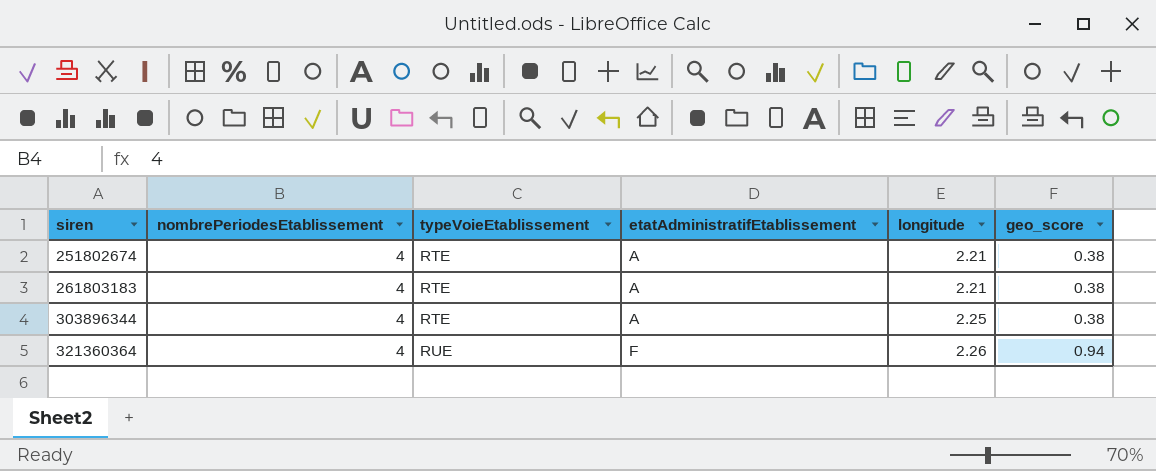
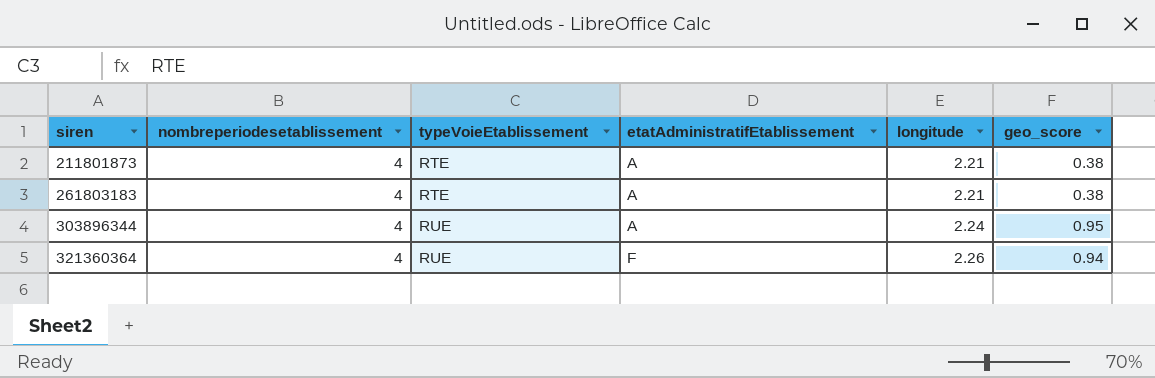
column name: nombrePeriodesEtablissement -> nombreperiodesetablissement
row 251802674: 4 | RTE | A | 2.21 | 0.38 -> none
row 211801873: none -> 4 | RTE | A | 2.21 | 0.38
303896344 | typeVoieEtablissement: RTE -> RUE
303896344 | longitude: 2.25 -> 2.24
303896344 | geo_score: 0.38 -> 0.95

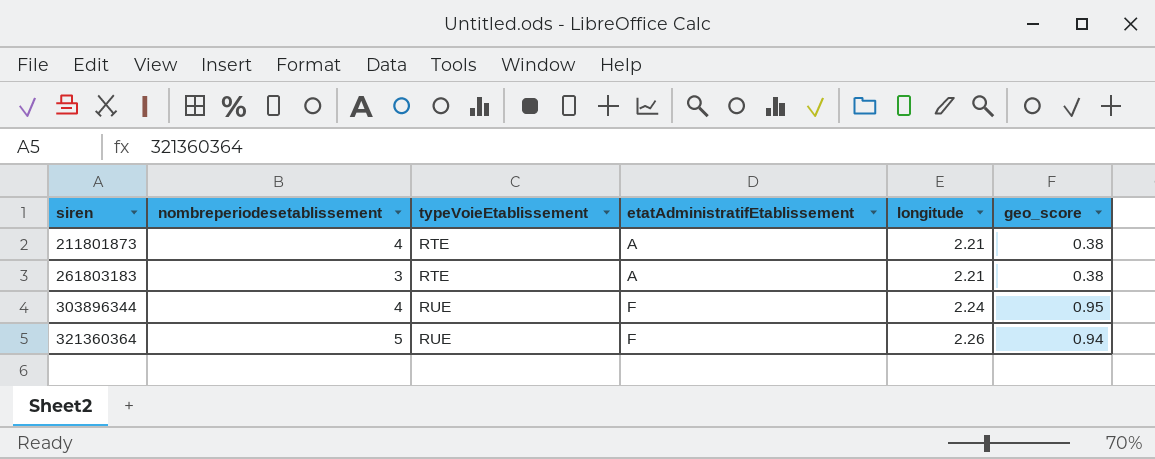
261803183 | nombreperiodesetablissement: 4 -> 3
303896344 | etatAdministratifEtablissement: A -> F
321360364 | nombreperiodesetablissement: 4 -> 5

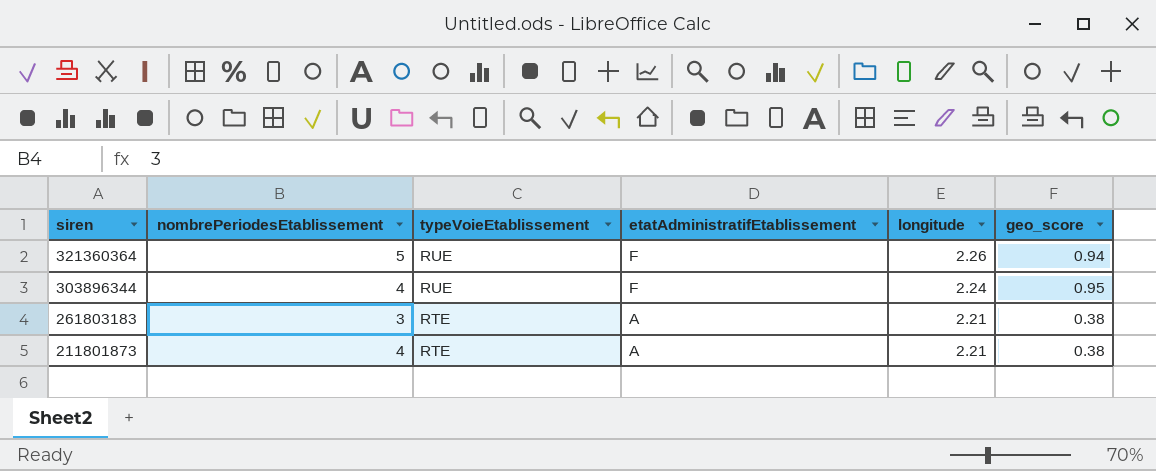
row order: siren ascending -> siren descending
column name: nombreperiodesetablissement -> nombrePeriodesEtablissement

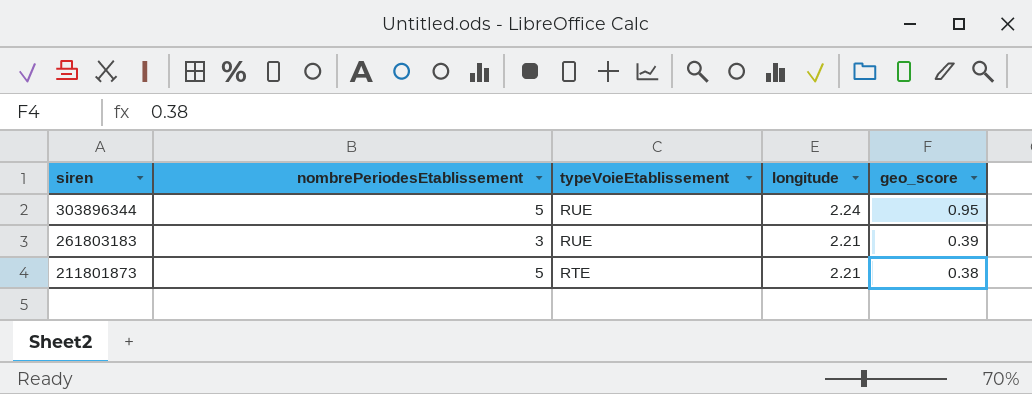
column etatAdministratifEtablissement | position: 4 -> none
row 321360364: 5 | RUE | F | 2.26 | 0.94 -> none
303896344 | nombrePeriodesEtablissement: 4 -> 5
261803183 | typeVoieEtablissement: RTE -> RUE
261803183 | geo_score: 0.38 -> 0.39
211801873 | nombrePeriodesEtablissement: 4 -> 5

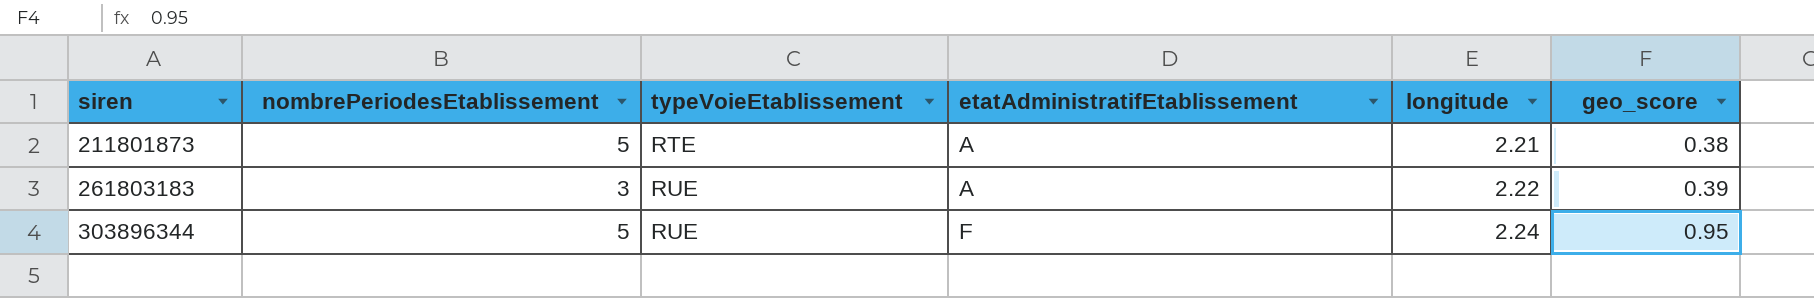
row order: siren descending -> siren ascending
column etatAdministratifEtablissement | position: none -> 4
261803183 | longitude: 2.21 -> 2.22

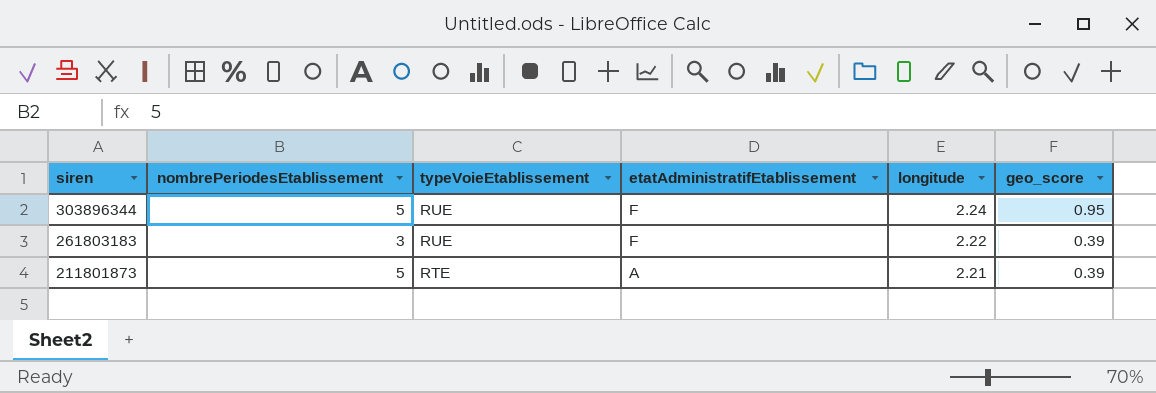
row order: siren ascending -> siren descending
261803183 | etatAdministratifEtablissement: A -> F
211801873 | geo_score: 0.38 -> 0.39

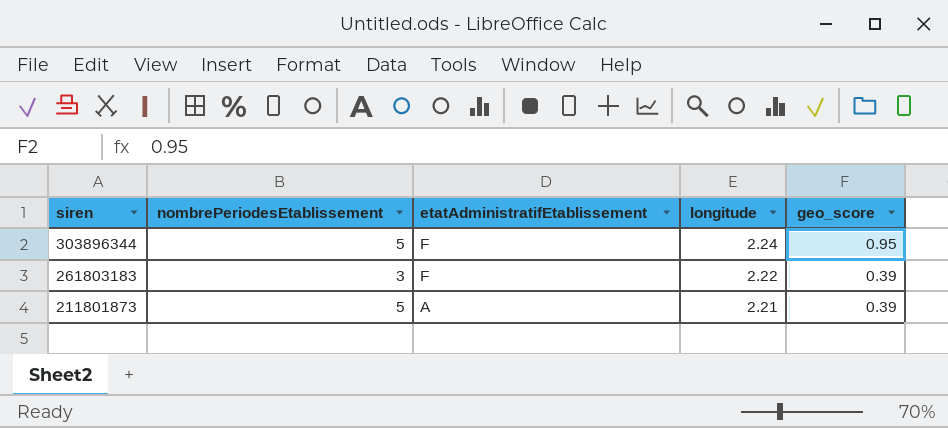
column typeVoieEtablissement | position: 3 -> none

